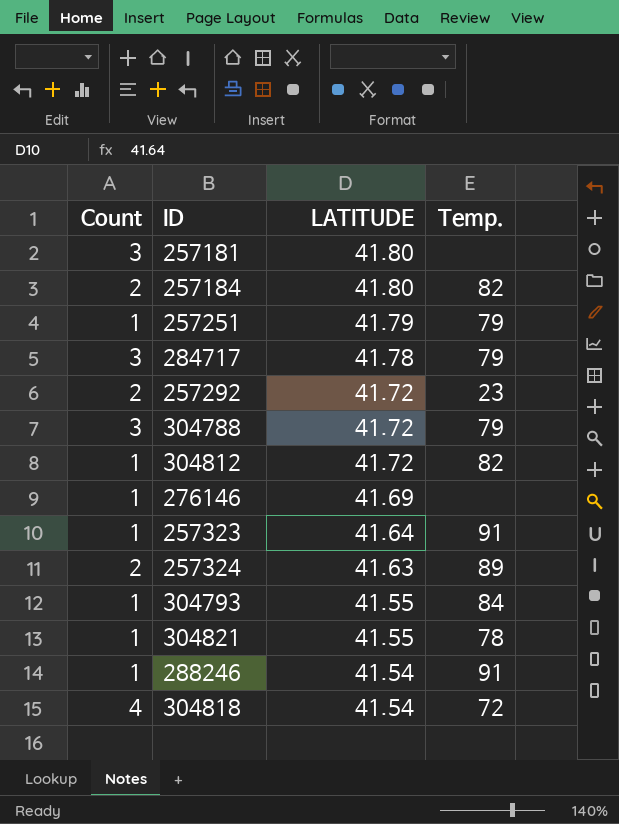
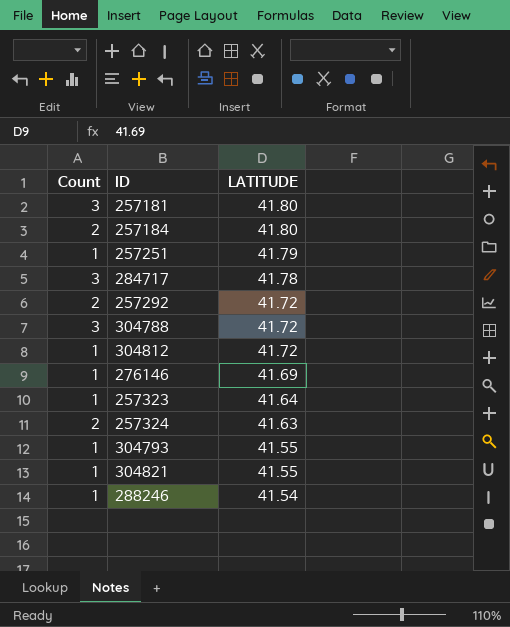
column Temp. | position: 4 -> none
row 304818: 4 | 41.54 | 72 -> none

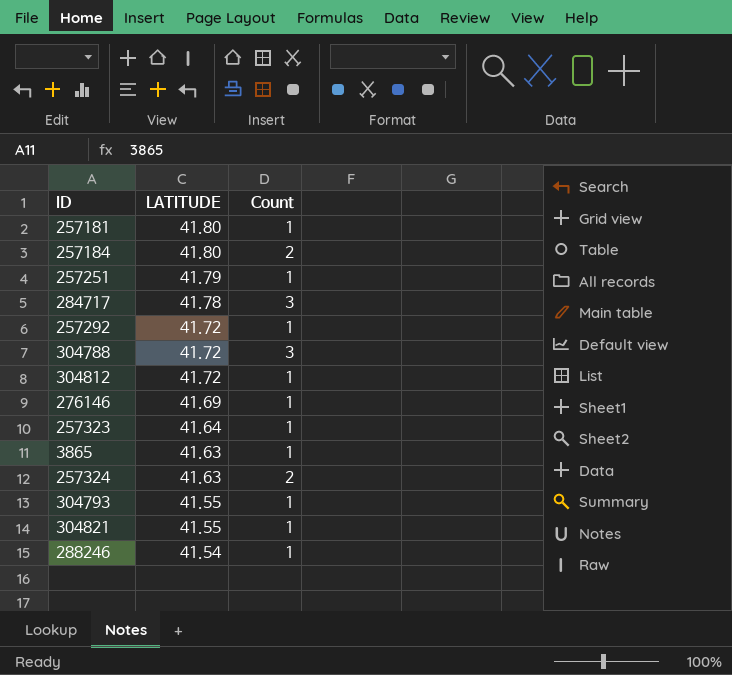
column Count | position: 1 -> 3
257181 | Count: 3 -> 1
257292 | Count: 2 -> 1
row 3865: none -> 41.63 | 1

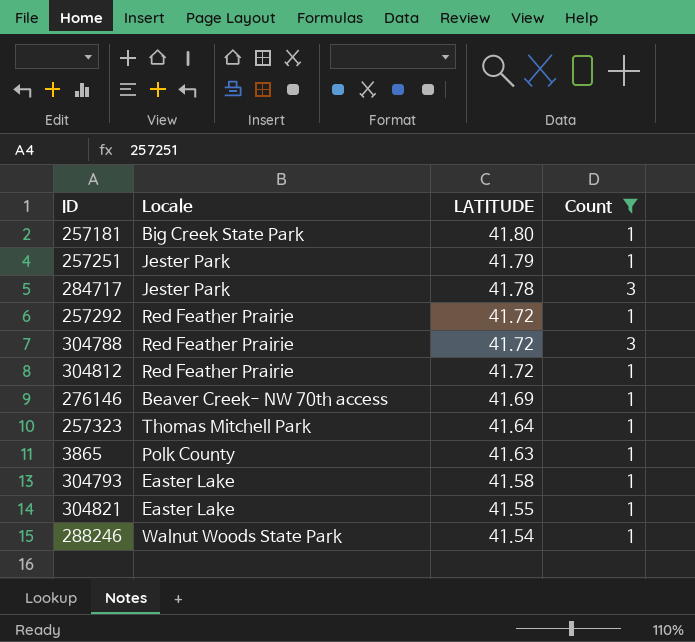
filter: none -> Count != 2
column Locale | position: none -> 2
304793 | LATITUDE: 41.55 -> 41.58

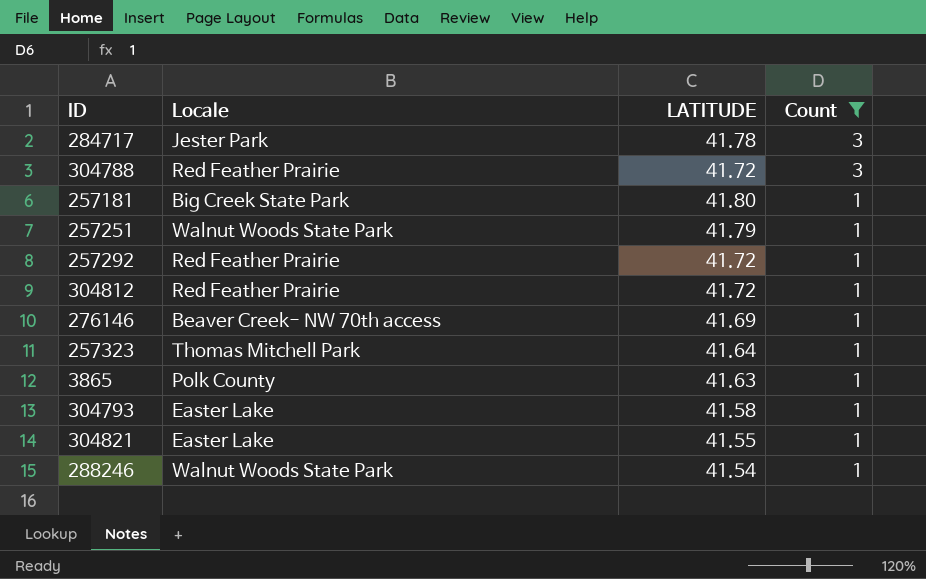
row order: LATITUDE descending -> Count descending
257251 | Locale: Jester Park -> Walnut Woods State Park

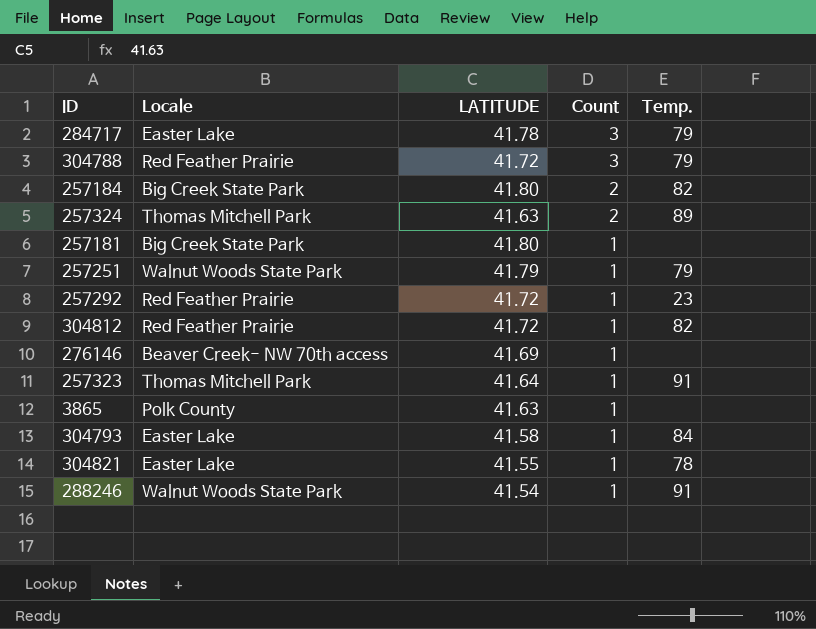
filter: Count != 2 -> none
column Temp. | position: none -> 5
284717 | Locale: Jester Park -> Easter Lake

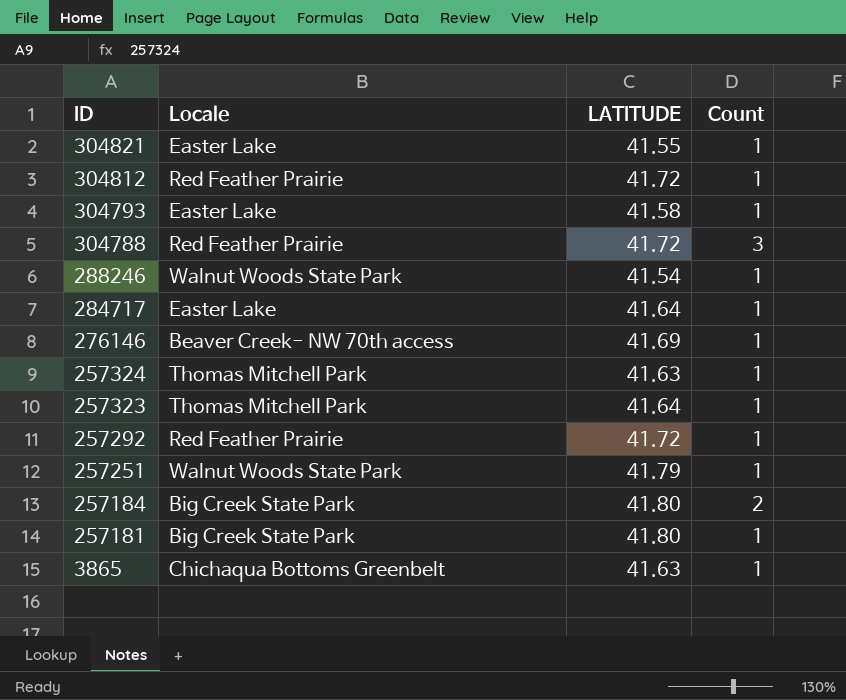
row order: Count descending -> ID descending
column Temp. | position: 5 -> none
284717 | LATITUDE: 41.78 -> 41.64
284717 | Count: 3 -> 1
257324 | Count: 2 -> 1
3865 | Locale: Polk County -> Chichaqua Bottoms Greenbelt

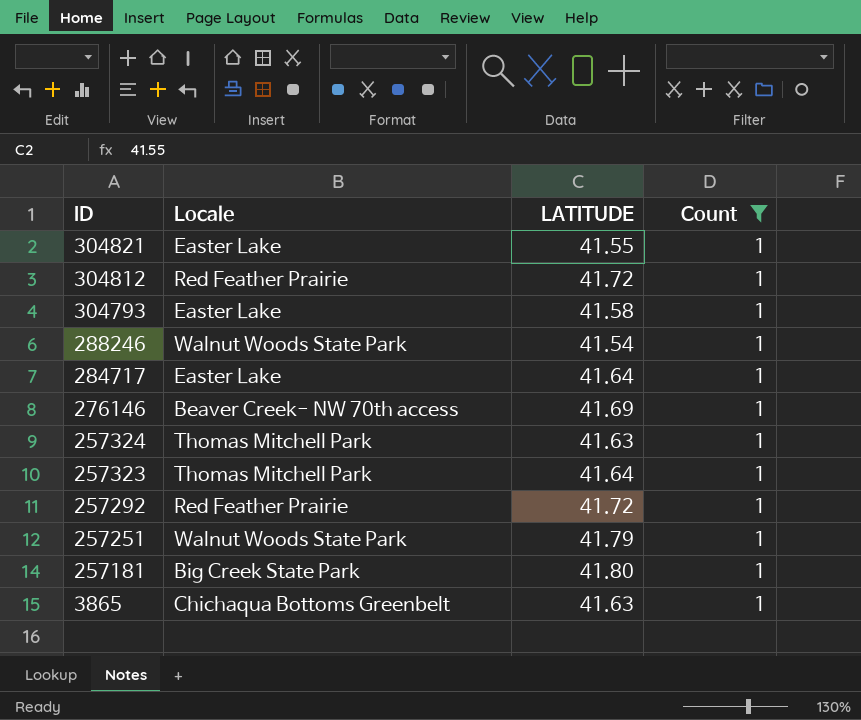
filter: none -> Count = 1

